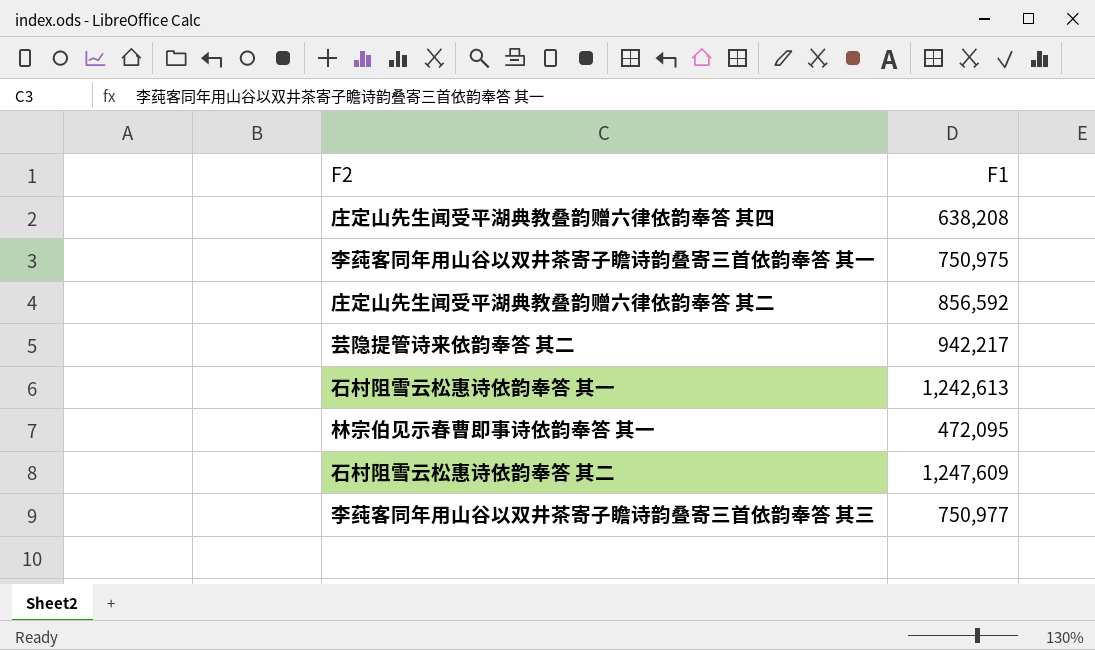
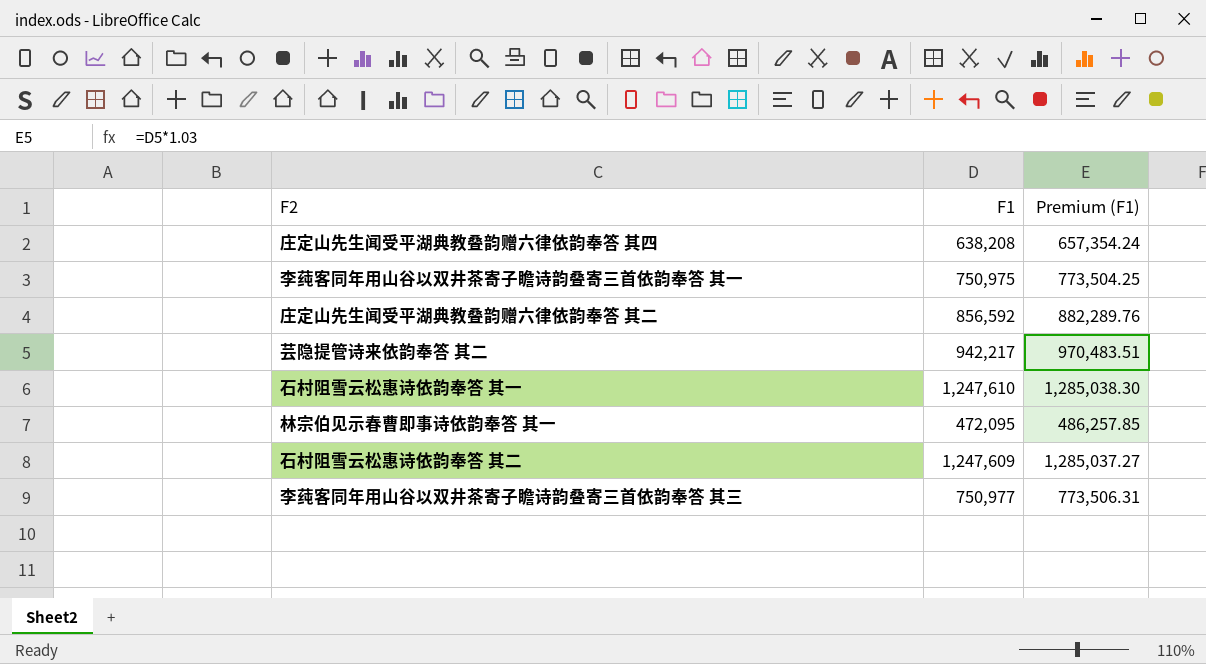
column Premium (F1) | formula: none -> [F1] * 1.03
石村阻雪云松惠诗依韵奉答 其一 | F1: 1,242,613 -> 1,247,610

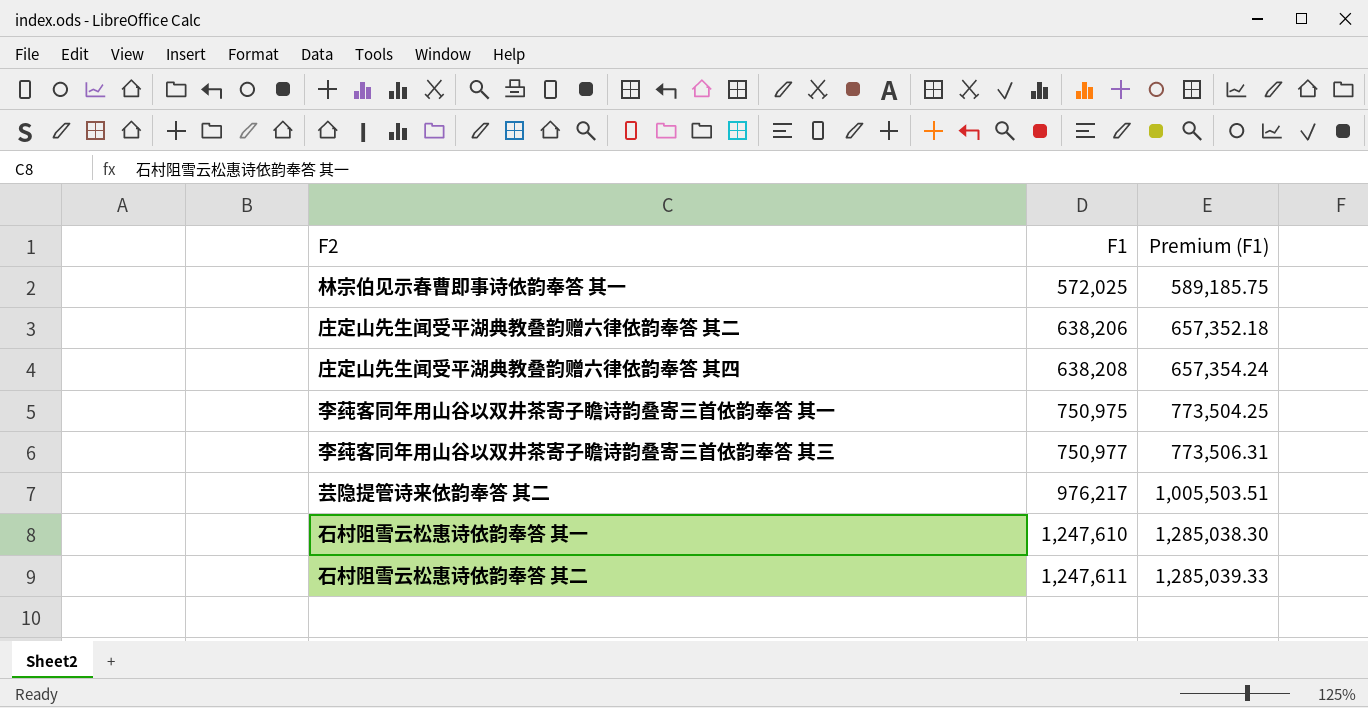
row order: none -> F1 ascending
林宗伯见示春曹即事诗依韵奉答 其一 | F1: 472,095 -> 572,025
林宗伯见示春曹即事诗依韵奉答 其一 | Premium (F1): 486,257.85 -> 589,185.75
庄定山先生闻受平湖典教叠韵赠六律依韵奉答 其二 | F1: 856,592 -> 638,206
庄定山先生闻受平湖典教叠韵赠六律依韵奉答 其二 | Premium (F1): 882,289.76 -> 657,352.18
芸隐提管诗来依韵奉答 其二 | F1: 942,217 -> 976,217
芸隐提管诗来依韵奉答 其二 | Premium (F1): 970,483.51 -> 1,005,503.51
石村阻雪云松惠诗依韵奉答 其二 | F1: 1,247,609 -> 1,247,611
石村阻雪云松惠诗依韵奉答 其二 | Premium (F1): 1,285,037.27 -> 1,285,039.33

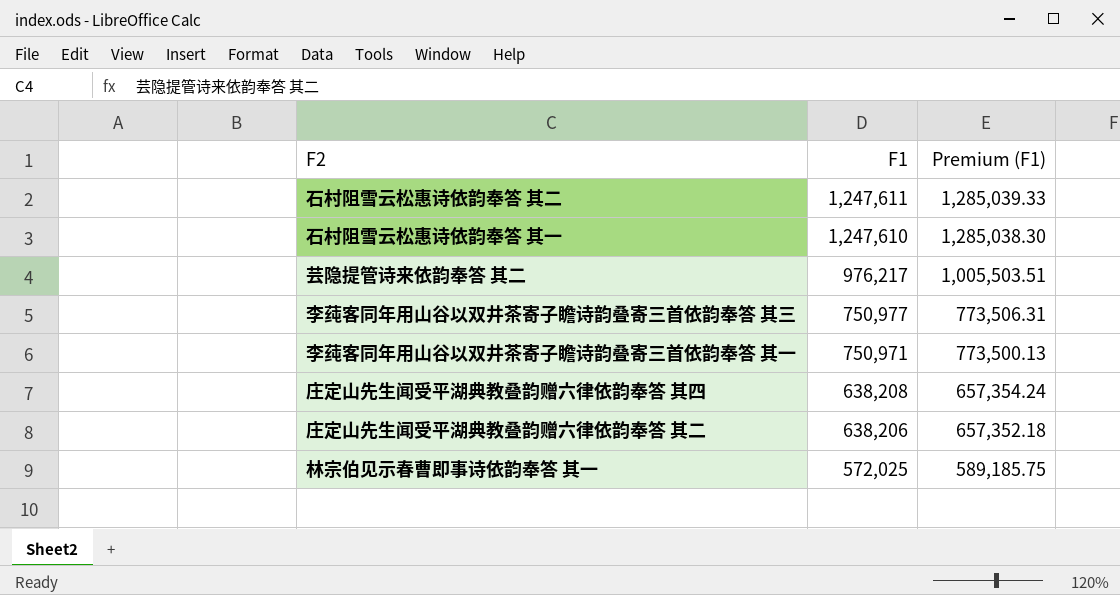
row order: F1 ascending -> F1 descending
李莼客同年用山谷以双井茶寄子瞻诗韵叠寄三首依韵奉答 其一 | F1: 750,975 -> 750,971
李莼客同年用山谷以双井茶寄子瞻诗韵叠寄三首依韵奉答 其一 | Premium (F1): 773,504.25 -> 773,500.13

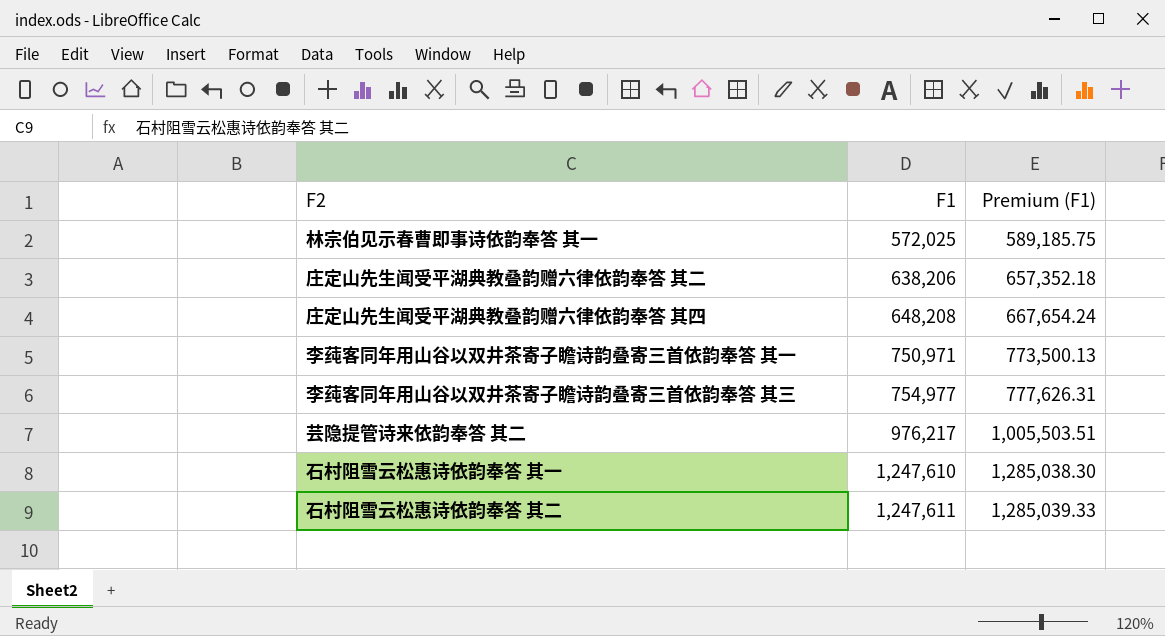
row order: F1 descending -> F1 ascending
庄定山先生闻受平湖典教叠韵赠六律依韵奉答 其四 | F1: 638,208 -> 648,208
庄定山先生闻受平湖典教叠韵赠六律依韵奉答 其四 | Premium (F1): 657,354.24 -> 667,654.24
李莼客同年用山谷以双井茶寄子瞻诗韵叠寄三首依韵奉答 其三 | F1: 750,977 -> 754,977
李莼客同年用山谷以双井茶寄子瞻诗韵叠寄三首依韵奉答 其三 | Premium (F1): 773,506.31 -> 777,626.31

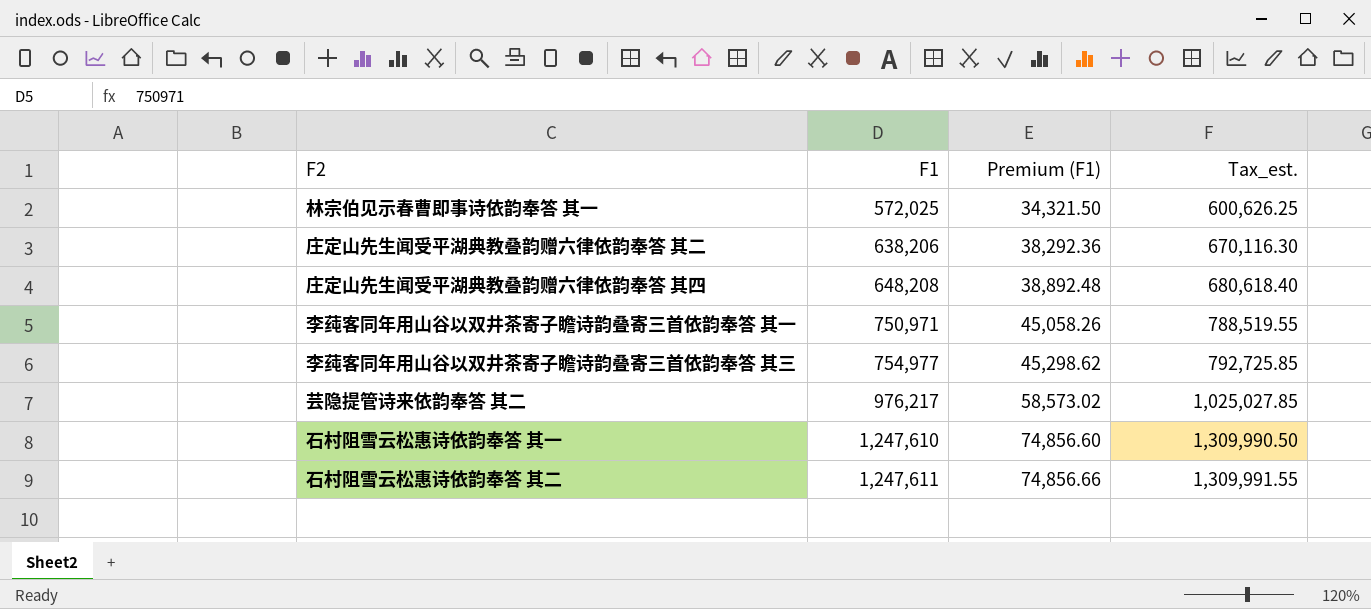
column Premium (F1) | formula: [F1] * 1.03 -> [F1] * 0.06
column Tax_est. | formula: none -> [F1] * 1.05

